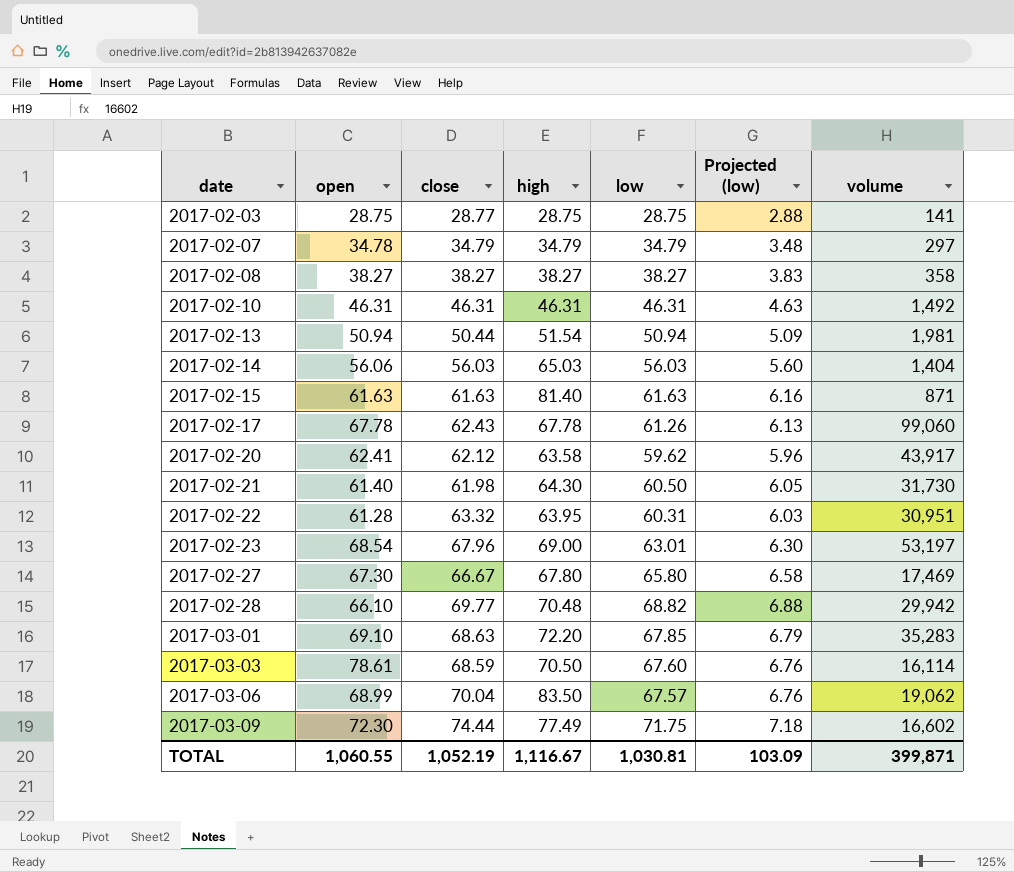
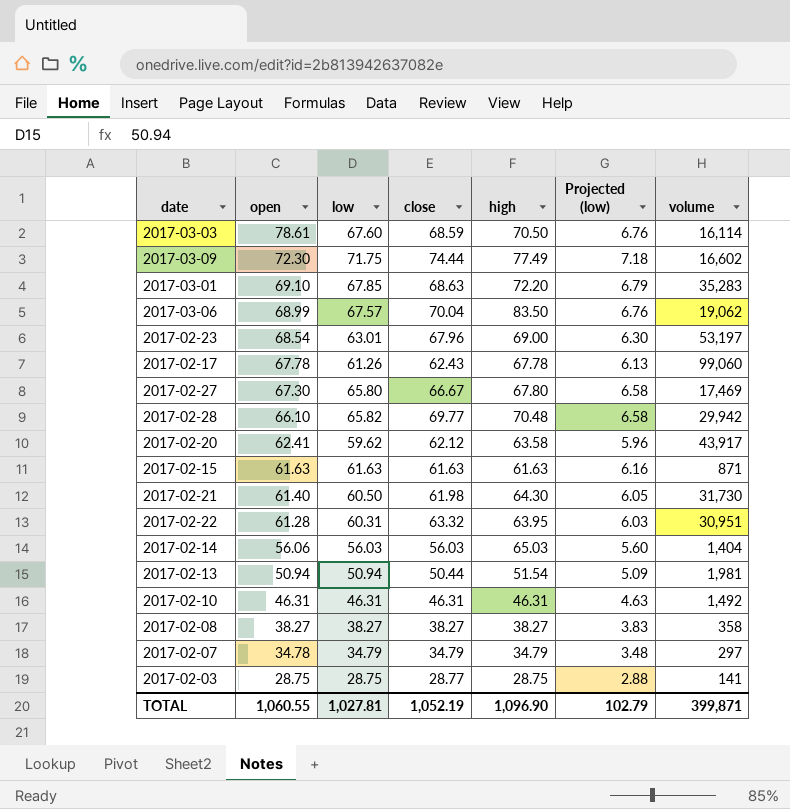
row order: date ascending -> open descending
column low | position: 5 -> 3
2017-02-28 | low: 68.82 -> 65.82
2017-02-28 | Projected (low): 6.88 -> 6.58
2017-02-15 | high: 81.40 -> 61.63
TOTAL | low: 1,030.81 -> 1,027.81
TOTAL | high: 1,116.67 -> 1,096.90
TOTAL | Projected (low): 103.09 -> 102.79

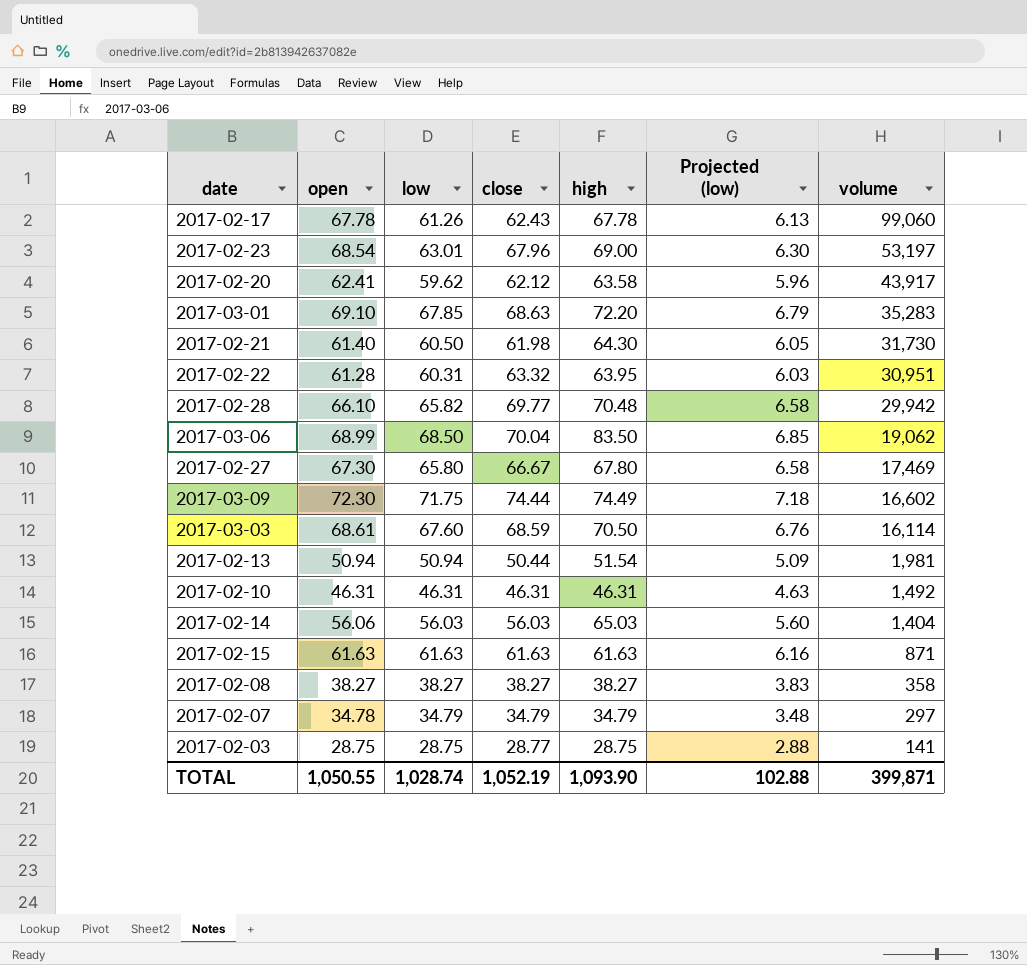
row order: open descending -> volume descending
2017-03-06 | low: 67.57 -> 68.50
2017-03-06 | Projected (low): 6.76 -> 6.85
2017-03-09 | high: 77.49 -> 74.49
2017-03-03 | open: 78.61 -> 68.61
TOTAL | open: 1,060.55 -> 1,050.55
TOTAL | low: 1,027.81 -> 1,028.74
TOTAL | high: 1,096.90 -> 1,093.90
TOTAL | Projected (low): 102.79 -> 102.88

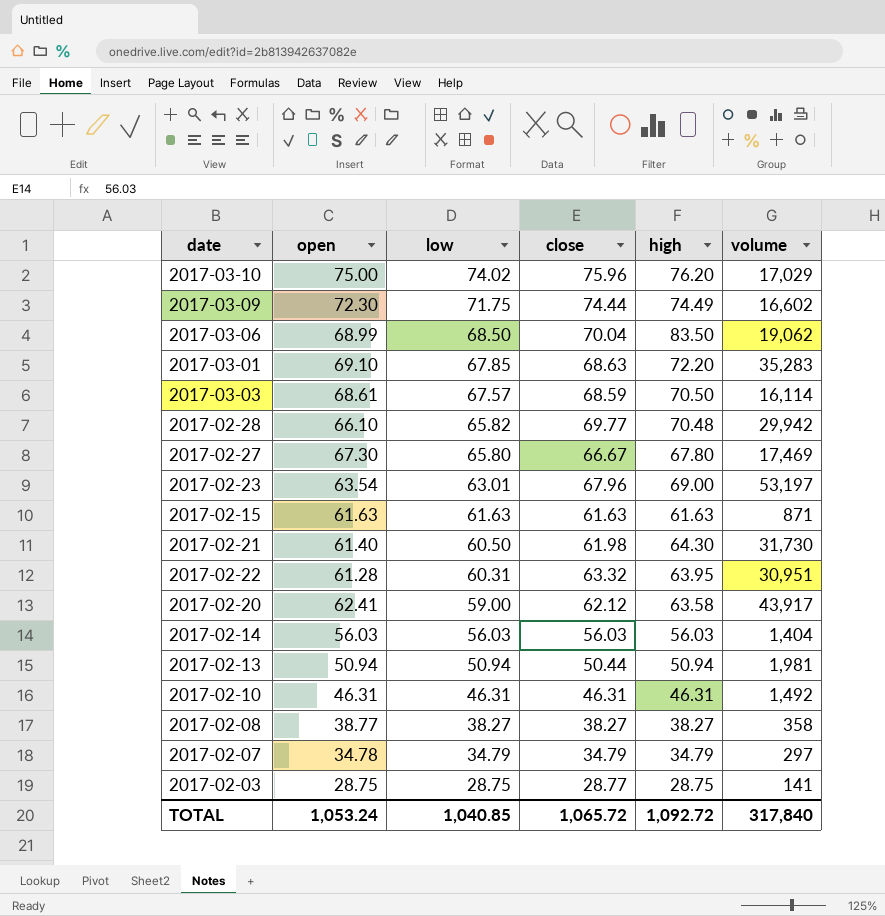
row order: volume descending -> low descending
column Projected (low) | formula: [low] * 0.1 -> none
row 2017-02-17: 67.78 | 61.26 | 62.43 | 67.78 | 6.13 | 99,060 -> none
row 2017-03-10: none -> 75.00 | 74.02 | 75.96 | 76.20 | 17,029
2017-03-03 | low: 67.60 -> 67.57
2017-02-23 | open: 68.54 -> 63.54
2017-02-20 | low: 59.62 -> 59.00
2017-02-14 | open: 56.06 -> 56.03
2017-02-14 | high: 65.03 -> 56.03
2017-02-13 | high: 51.54 -> 50.94
2017-02-08 | open: 38.27 -> 38.77
TOTAL | open: 1,050.55 -> 1,053.24
TOTAL | low: 1,028.74 -> 1,040.85
TOTAL | close: 1,052.19 -> 1,065.72
TOTAL | high: 1,093.90 -> 1,092.72
TOTAL | volume: 399,871 -> 317,840

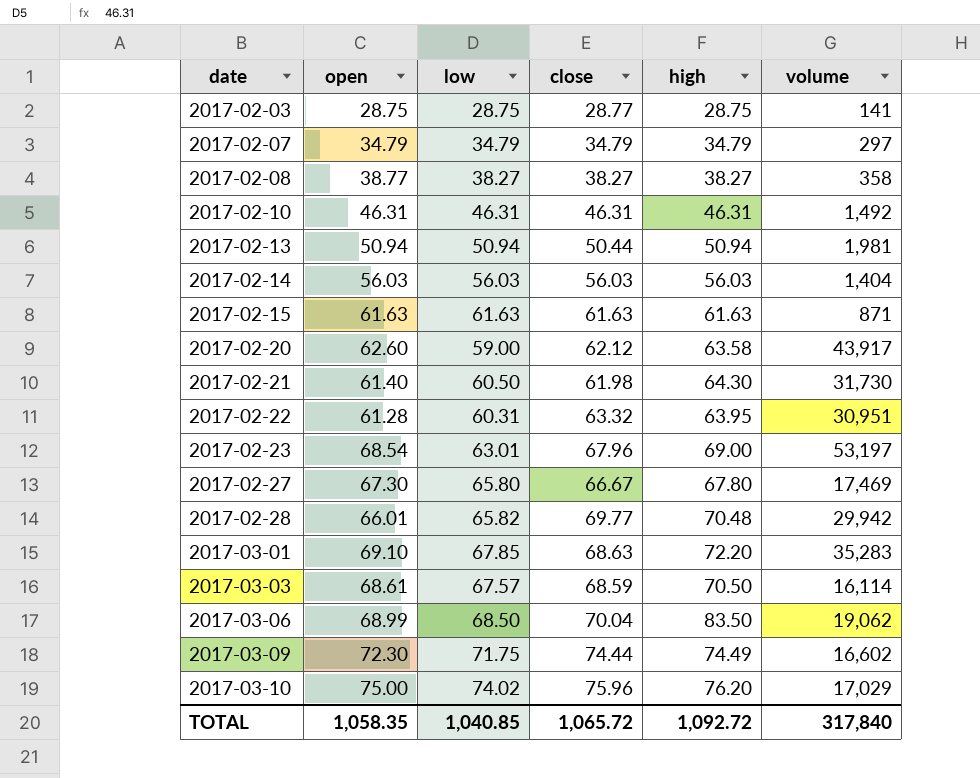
row order: low descending -> date ascending
2017-02-07 | open: 34.78 -> 34.79
2017-02-20 | open: 62.41 -> 62.60
2017-02-23 | open: 63.54 -> 68.54
2017-02-28 | open: 66.10 -> 66.01
TOTAL | open: 1,053.24 -> 1,058.35

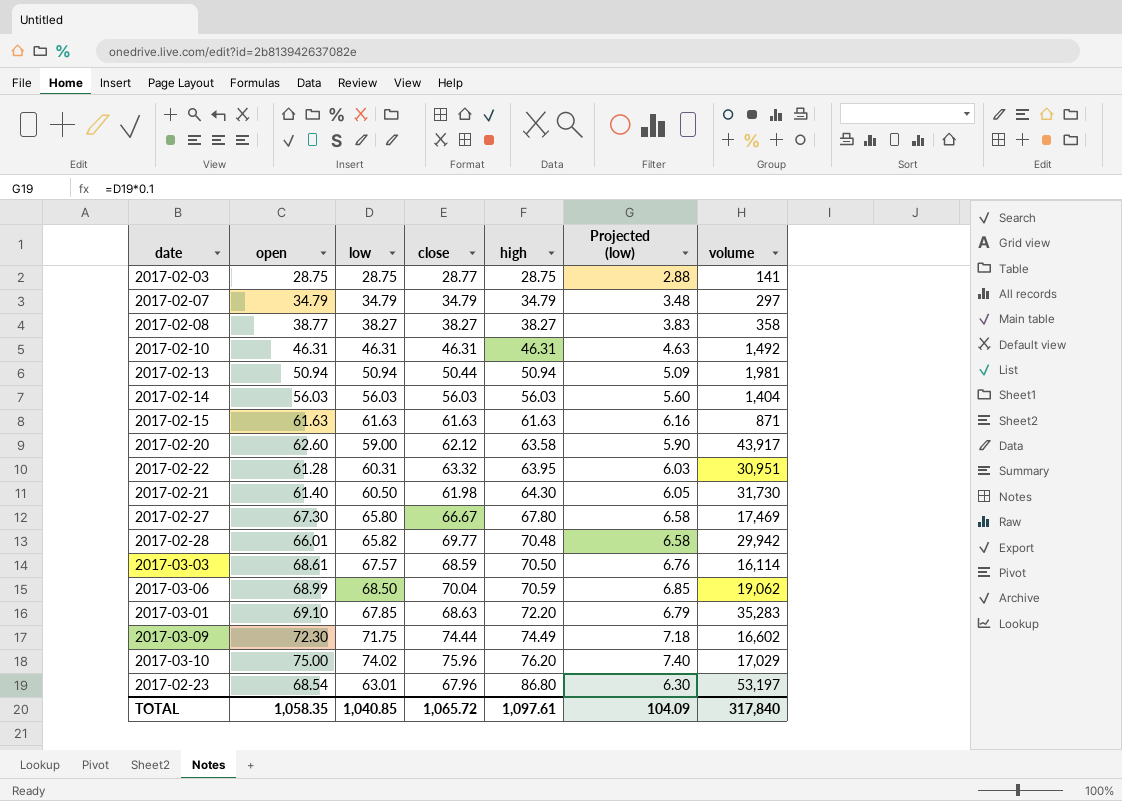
row order: date ascending -> high ascending
column Projected (low) | formula: none -> [low] * 0.1
2017-03-06 | high: 83.50 -> 70.59
2017-02-23 | high: 69.00 -> 86.80
TOTAL | high: 1,092.72 -> 1,097.61

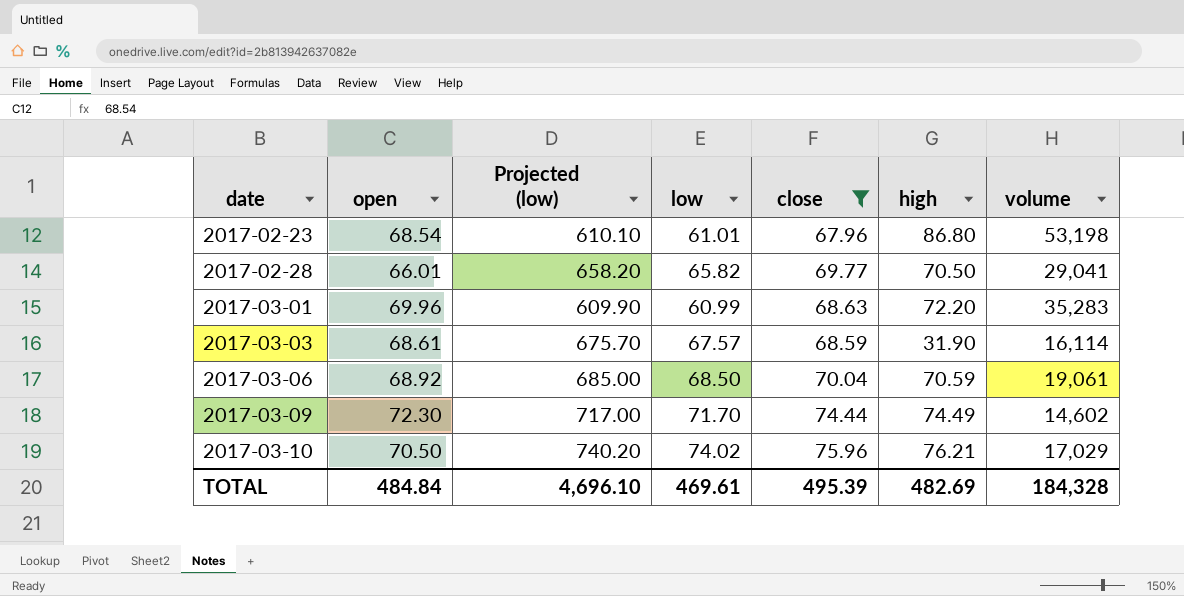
filter: none -> close >= 67.96
row order: high ascending -> date ascending
column Projected (low) | formula: [low] * 0.1 -> [low] * 10
column Projected (low) | position: 6 -> 3
2017-02-23 | low: 63.01 -> 61.01
2017-02-23 | volume: 53,197 -> 53,198
2017-02-28 | high: 70.48 -> 70.50
2017-02-28 | volume: 29,942 -> 29,041
2017-03-01 | open: 69.10 -> 69.96
2017-03-01 | low: 67.85 -> 60.99
2017-03-03 | high: 70.50 -> 31.90
2017-03-06 | open: 68.99 -> 68.92
2017-03-06 | volume: 19,062 -> 19,061
2017-03-09 | low: 71.75 -> 71.70
2017-03-09 | volume: 16,602 -> 14,602
2017-03-10 | open: 75.00 -> 70.50
2017-03-10 | high: 76.20 -> 76.21
TOTAL | open: 1,058.35 -> 484.84
TOTAL | Projected (low): 104.09 -> 4,696.10
TOTAL | low: 1,040.85 -> 469.61
TOTAL | close: 1,065.72 -> 495.39
TOTAL | high: 1,097.61 -> 482.69
TOTAL | volume: 317,840 -> 184,328

